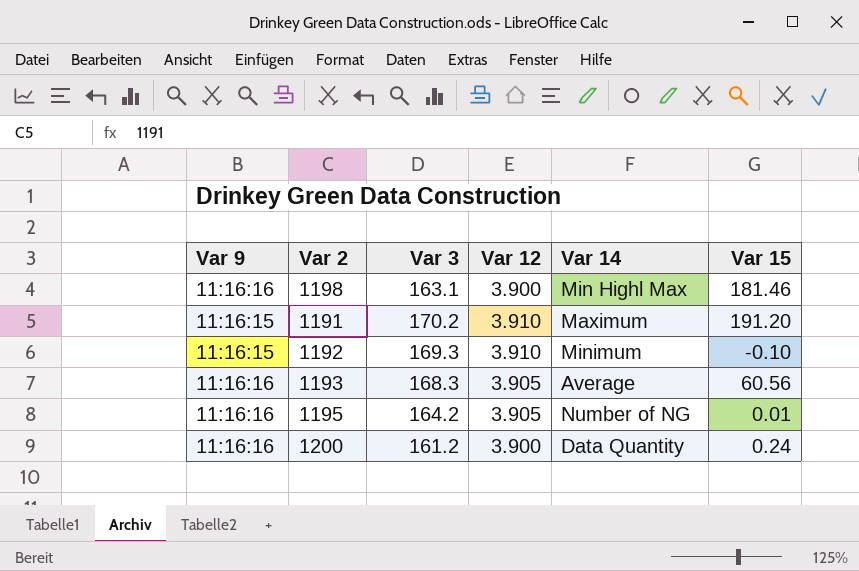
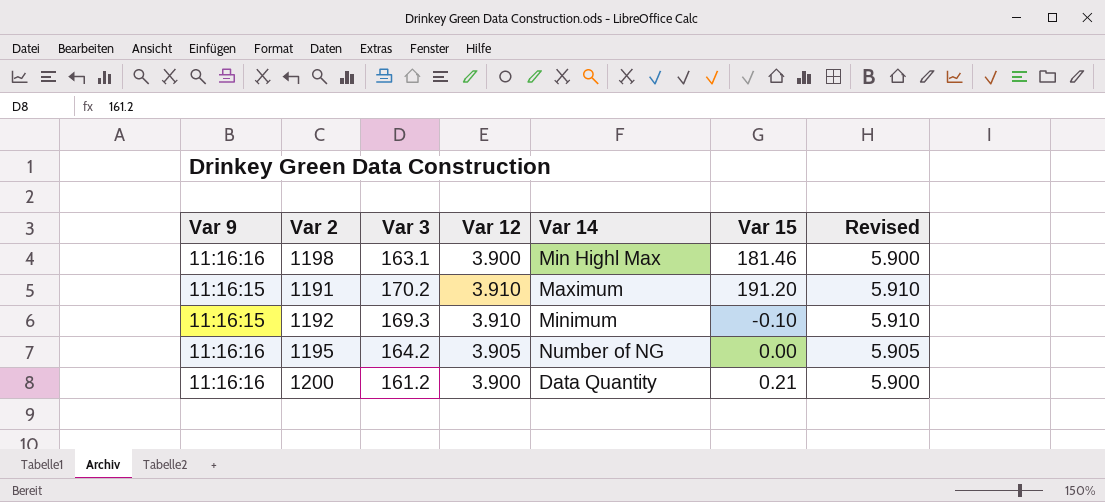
column Revised | formula: none -> [Var 12] + 2
row 1193: 11:16:16 | 168.3 | 3.905 | Average | 60.56 -> none
1195 | Var 15: 0.01 -> 0.00
1200 | Var 15: 0.24 -> 0.21

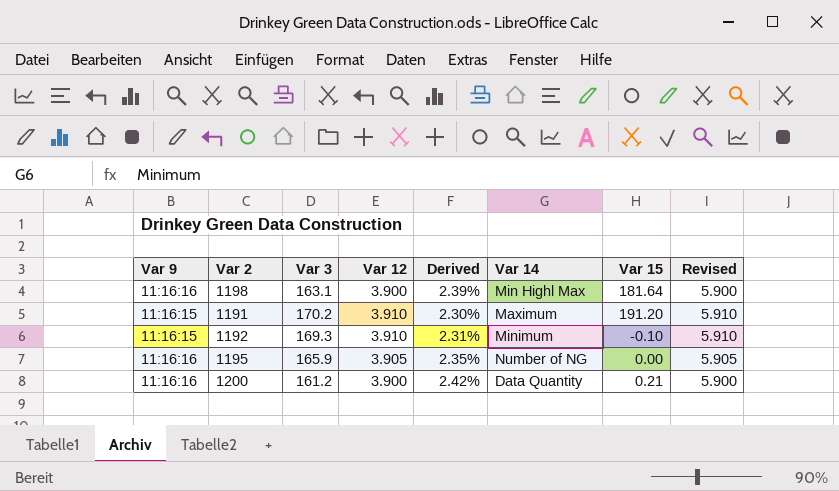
column Derived | formula: none -> [Var 12] / [Var 3]
1198 | Var 15: 181.46 -> 181.64
1195 | Var 3: 164.2 -> 165.9

